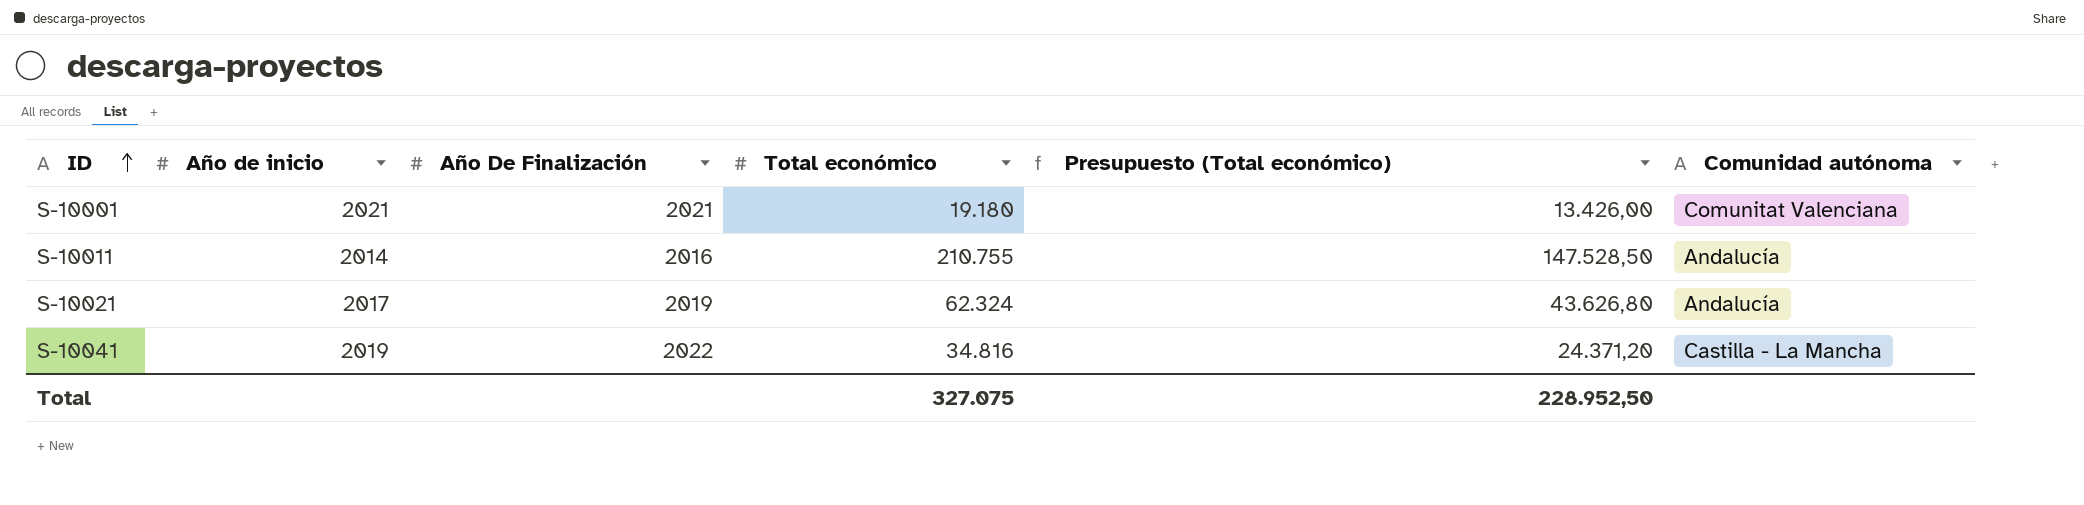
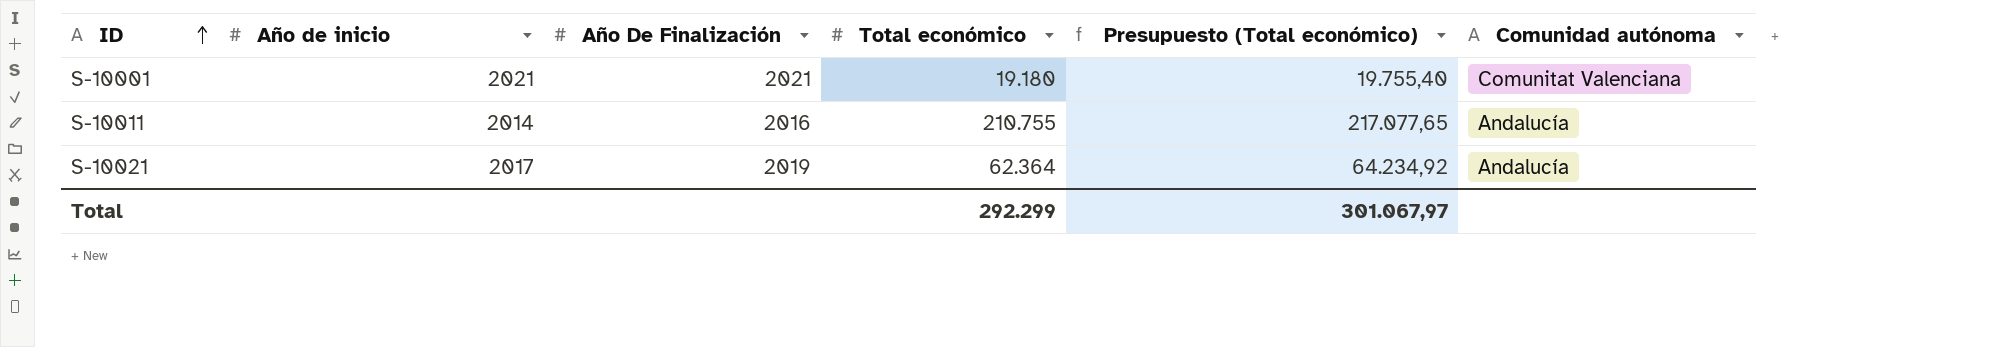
column Presupuesto (Total económico) | formula: [Total económico] * 0,7 -> [Total económico] * 1,03
row S-10041: 2019 | 2022 | 34.816 | 24.371,20 | Castilla - La Mancha -> none
S-10021 | Total económico: 62.324 -> 62.364
Total | Total económico: 327.075 -> 292.299
Total | Presupuesto (Total económico): 228.952,50 -> 301.067,97

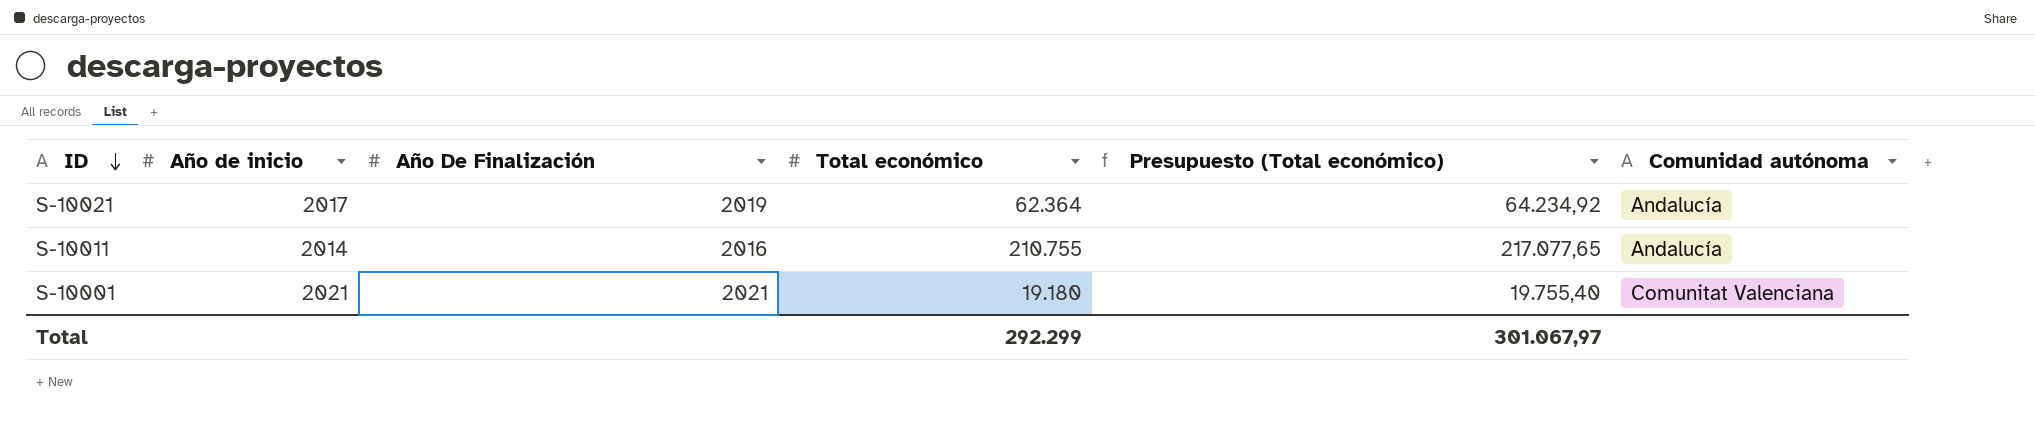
row order: ID ascending -> ID descending

